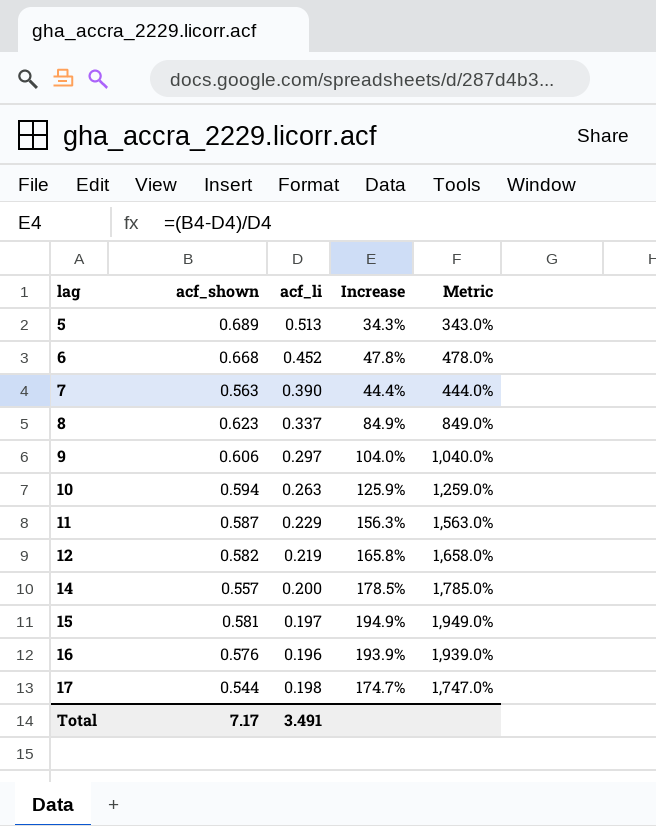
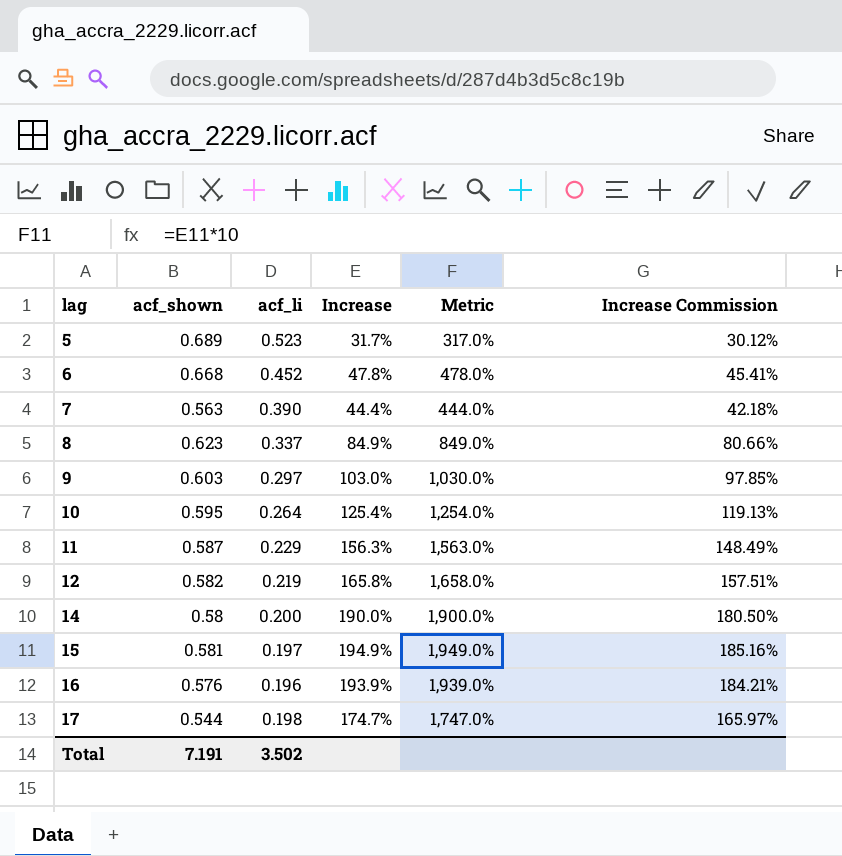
column Increase Commission | formula: none -> [Increase] * 0.95
5 | acf_li: 0.513 -> 0.523
5 | Increase: 34.3% -> 31.7%
5 | Metric: 343.0% -> 317.0%
9 | acf_shown: 0.606 -> 0.603
9 | Increase: 104.0% -> 103.0%
9 | Metric: 1,040.0% -> 1,030.0%
10 | acf_shown: 0.594 -> 0.595
10 | acf_li: 0.263 -> 0.264
10 | Increase: 125.9% -> 125.4%
10 | Metric: 1,259.0% -> 1,254.0%
14 | acf_shown: 0.557 -> 0.58
14 | Increase: 178.5% -> 190.0%
14 | Metric: 1,785.0% -> 1,900.0%
Total | acf_shown: 7.17 -> 7.191
Total | acf_li: 3.491 -> 3.502

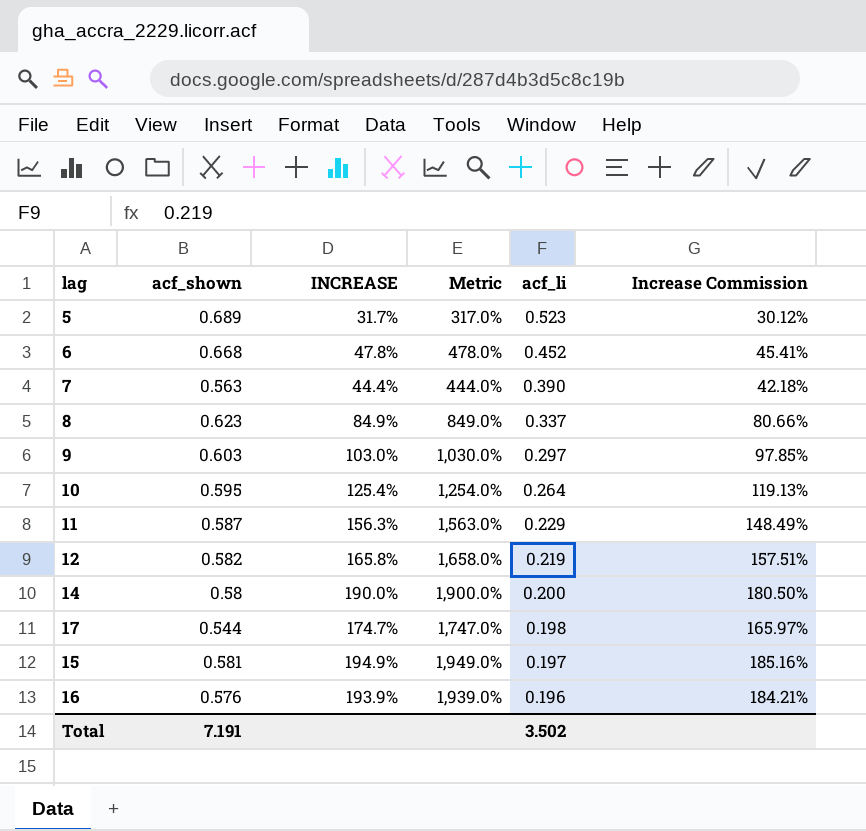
row order: lag ascending -> acf_li descending
column name: Increase -> INCREASE
column acf_li | position: 3 -> 5

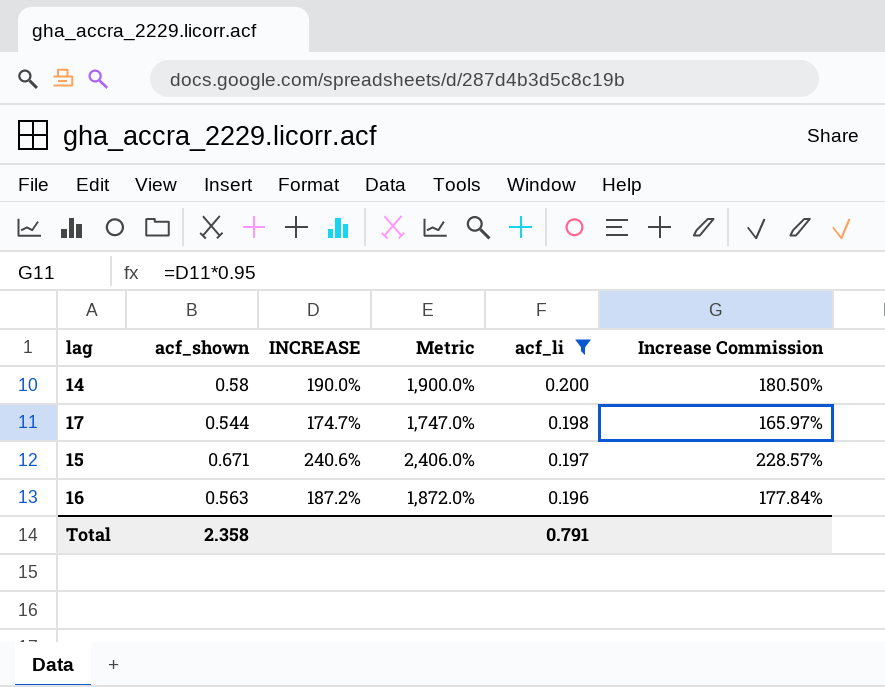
filter: none -> acf_li <= 0.200
15 | acf_shown: 0.581 -> 0.671
15 | INCREASE: 194.9% -> 240.6%
15 | Metric: 1,949.0% -> 2,406.0%
15 | Increase Commission: 185.16% -> 228.57%
16 | acf_shown: 0.576 -> 0.563
16 | INCREASE: 193.9% -> 187.2%
16 | Metric: 1,939.0% -> 1,872.0%
16 | Increase Commission: 184.21% -> 177.84%
Total | acf_shown: 7.191 -> 2.358
Total | acf_li: 3.502 -> 0.791

